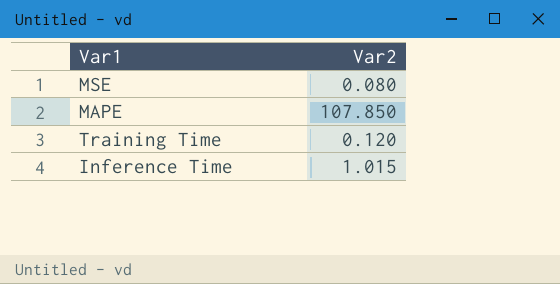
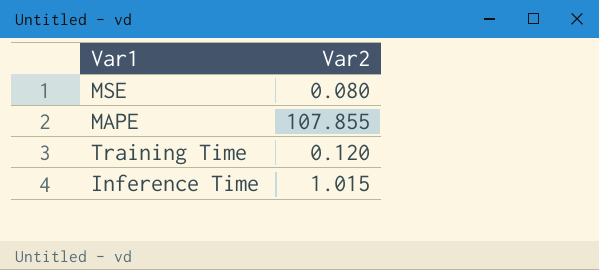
MAPE | Var2: 107.850 -> 107.855

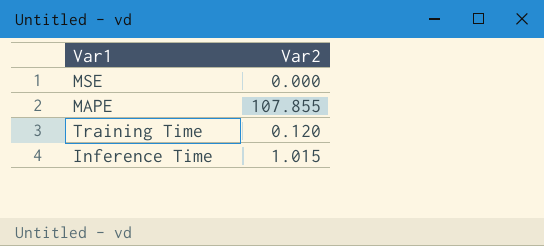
MSE | Var2: 0.080 -> 0.000

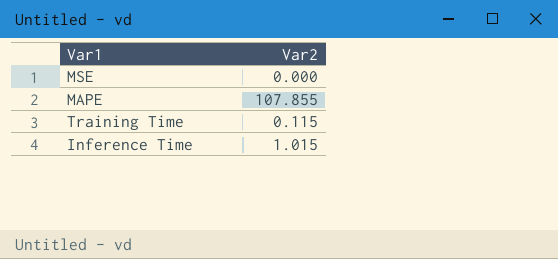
Training Time | Var2: 0.120 -> 0.115

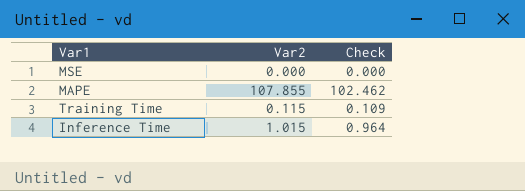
column Check | formula: none -> [Var2] * 0.95

